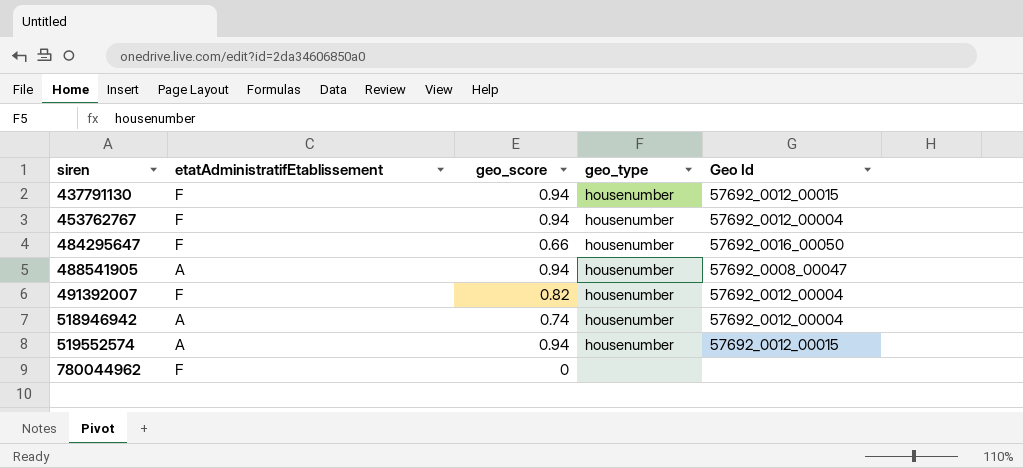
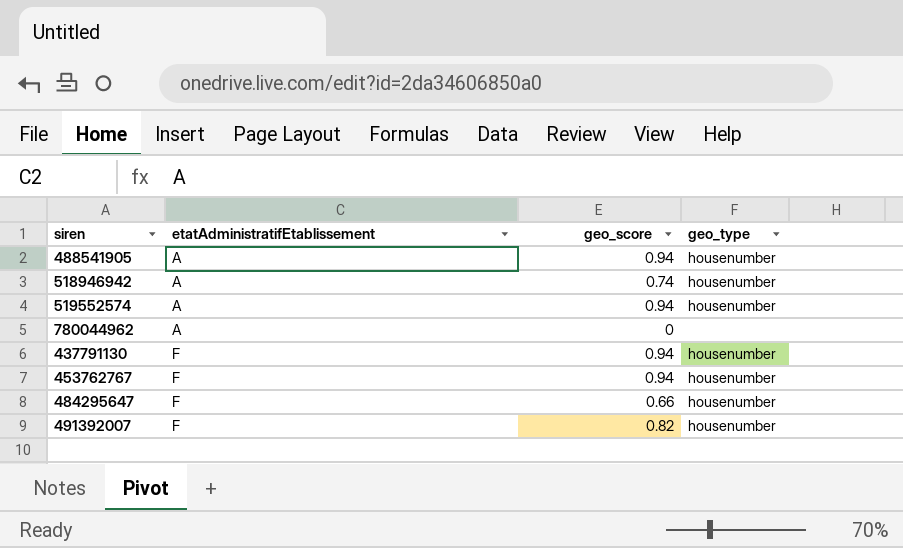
row order: siren ascending -> etatAdministratifEtablissement ascending
column Geo Id | position: 5 -> none
780044962 | etatAdministratifEtablissement: F -> A

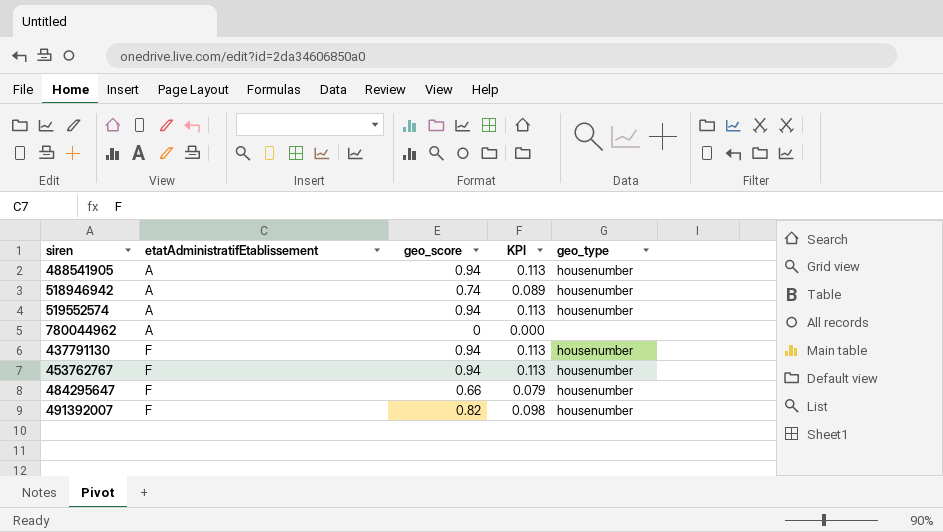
column KPI | formula: none -> [geo_score] * 0.12

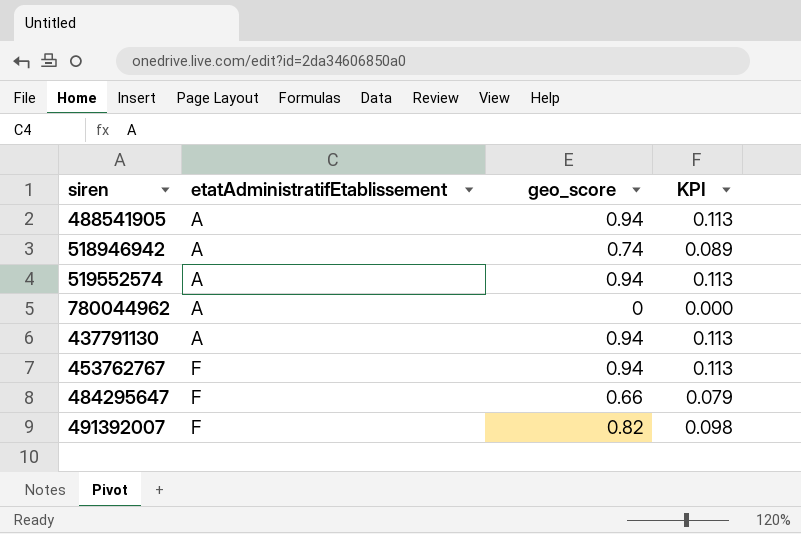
column geo_type | position: 5 -> none
437791130 | etatAdministratifEtablissement: F -> A

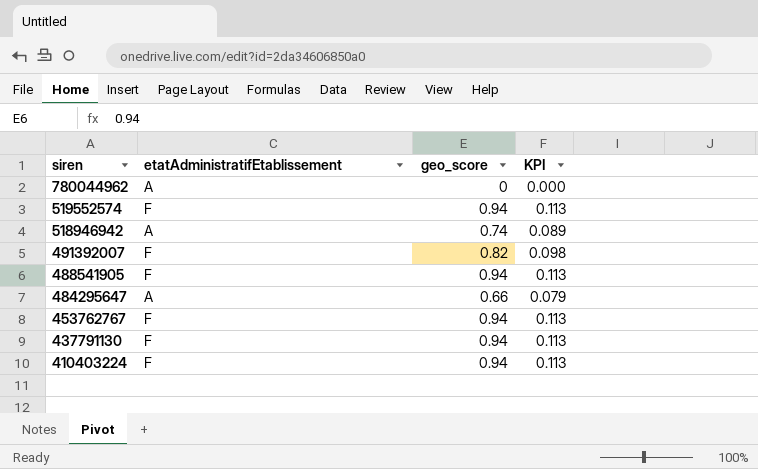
row order: etatAdministratifEtablissement ascending -> siren descending
519552574 | etatAdministratifEtablissement: A -> F
488541905 | etatAdministratifEtablissement: A -> F
484295647 | etatAdministratifEtablissement: F -> A
437791130 | etatAdministratifEtablissement: A -> F
row 410403224: none -> F | 0.94 | 0.113

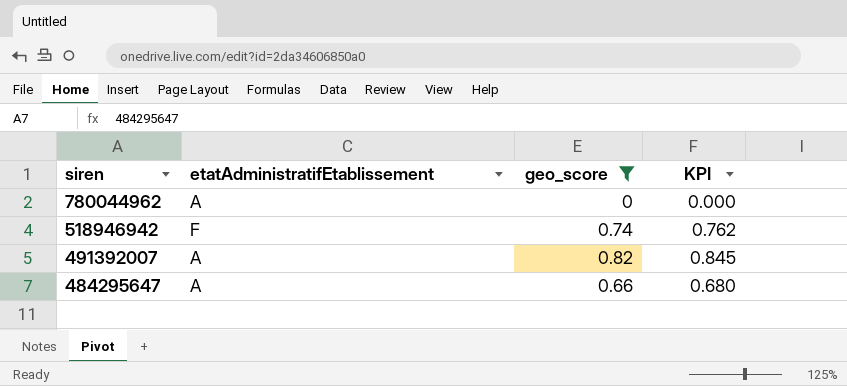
filter: none -> geo_score != 0.94
column KPI | formula: [geo_score] * 0.12 -> [geo_score] * 1.03
518946942 | etatAdministratifEtablissement: A -> F
491392007 | etatAdministratifEtablissement: F -> A

